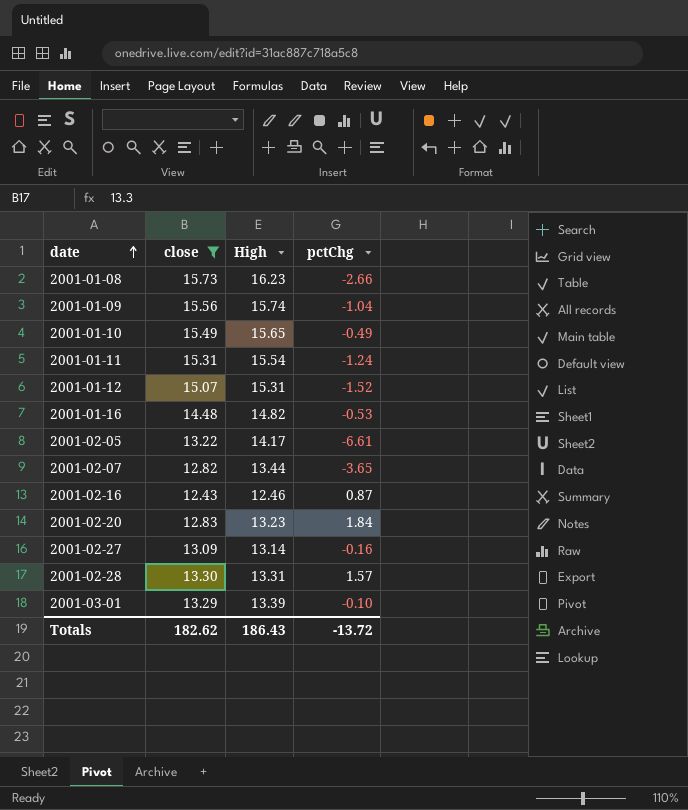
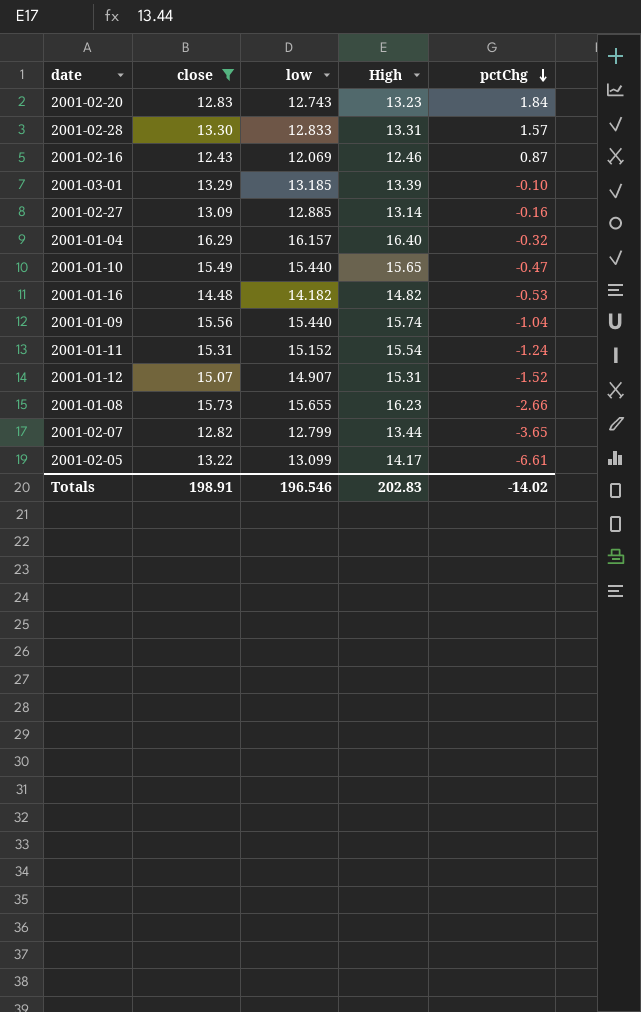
row order: date ascending -> pctChg descending
column low | position: none -> 3
row 2001-01-04: none -> 16.29 | 16.157 | 16.40 | -0.32
2001-01-10 | pctChg: -0.49 -> -0.47
Totals | close: 182.62 -> 198.91
Totals | High: 186.43 -> 202.83
Totals | pctChg: -13.72 -> -14.02

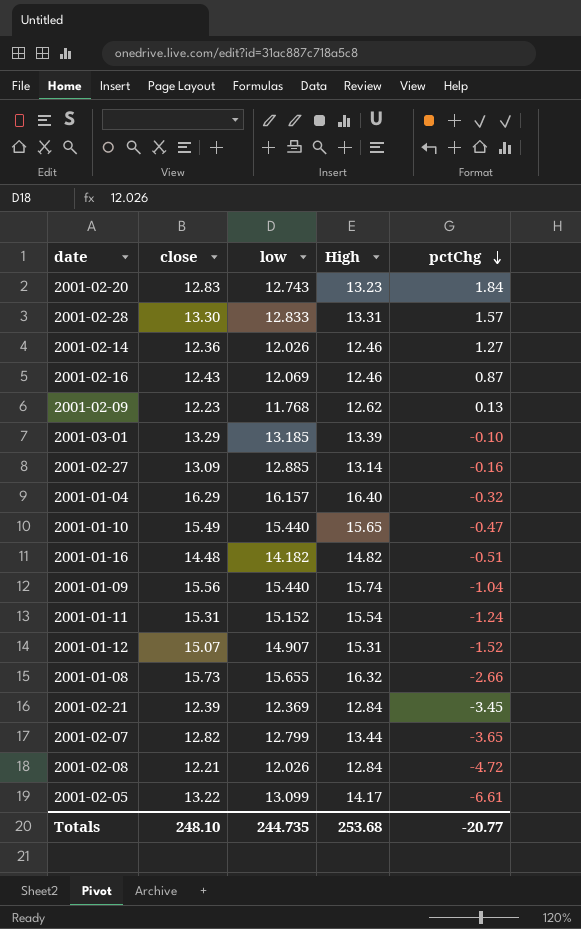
filter: close >= 12.43 -> none
2001-01-16 | pctChg: -0.53 -> -0.51
2001-01-08 | High: 16.23 -> 16.32
Totals | close: 198.91 -> 248.10
Totals | low: 196.546 -> 244.735
Totals | High: 202.83 -> 253.68
Totals | pctChg: -14.02 -> -20.77

